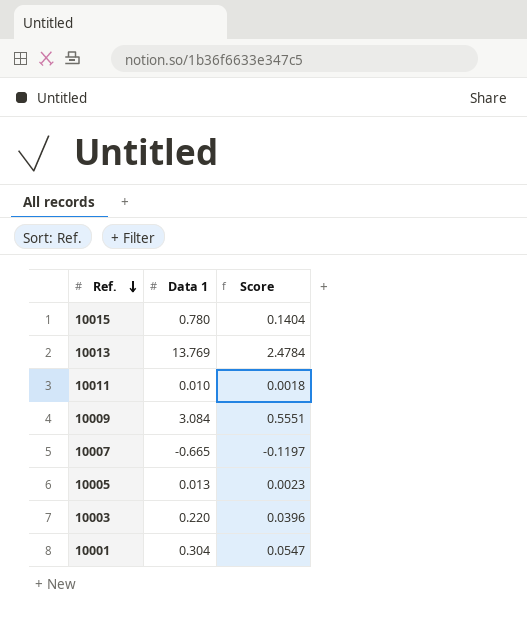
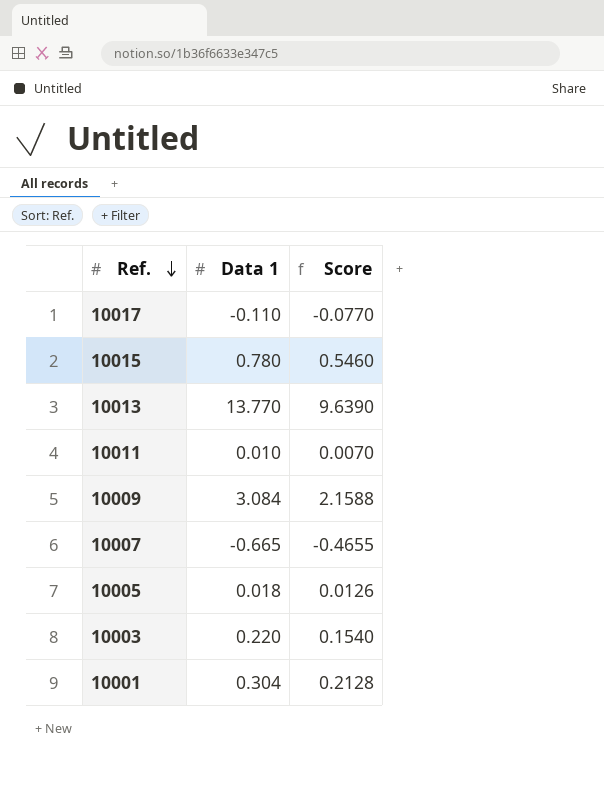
column Score | formula: [Data 1] * 0.18 -> [Data 1] * 0.7
row 10017: none -> -0.110 | -0.0770
10013 | Data 1: 13.769 -> 13.770
10005 | Data 1: 0.013 -> 0.018

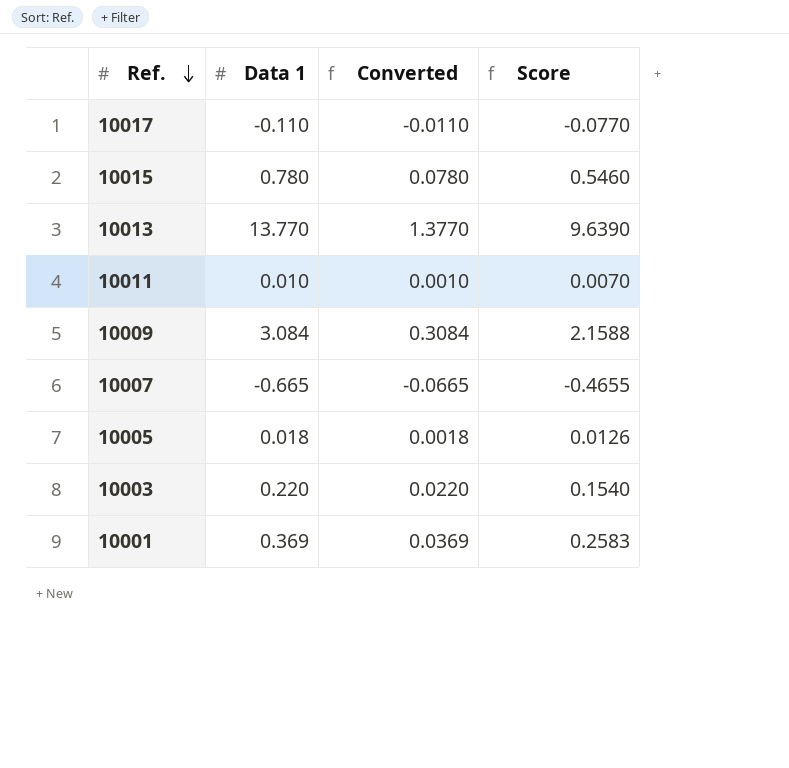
column Converted | formula: none -> [Data 1] * 0.1
10001 | Data 1: 0.304 -> 0.369
10001 | Score: 0.2128 -> 0.2583

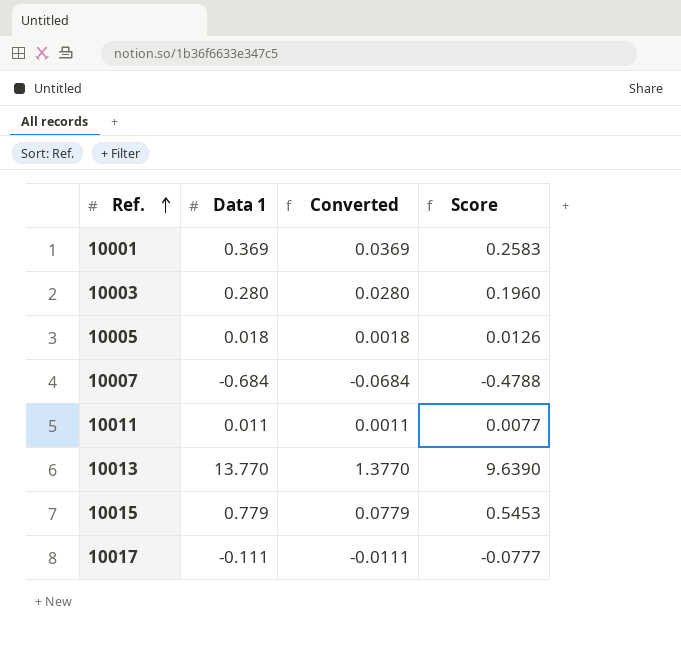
row order: Ref. descending -> Ref. ascending
row 10009: 3.084 | 0.3084 | 2.1588 -> none
10003 | Data 1: 0.220 -> 0.280
10003 | Converted: 0.0220 -> 0.0280
10003 | Score: 0.1540 -> 0.1960
10007 | Data 1: -0.665 -> -0.684
10007 | Converted: -0.0665 -> -0.0684
10007 | Score: -0.4655 -> -0.4788
10011 | Data 1: 0.010 -> 0.011
10011 | Converted: 0.0010 -> 0.0011
10011 | Score: 0.0070 -> 0.0077
10015 | Data 1: 0.780 -> 0.779
10015 | Converted: 0.0780 -> 0.0779
10015 | Score: 0.5460 -> 0.5453
10017 | Data 1: -0.110 -> -0.111
10017 | Converted: -0.0110 -> -0.0111
10017 | Score: -0.0770 -> -0.0777

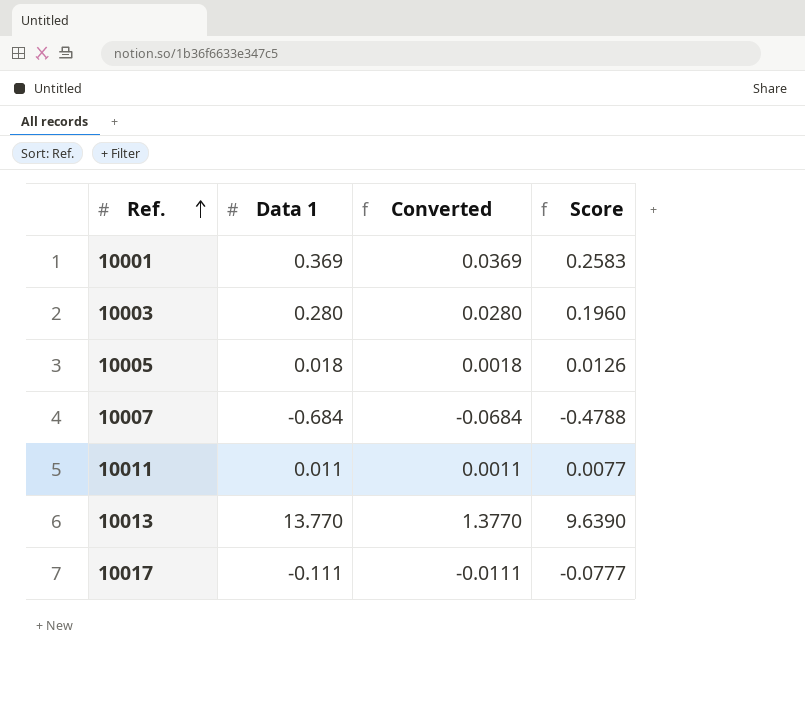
row 10015: 0.779 | 0.0779 | 0.5453 -> none

